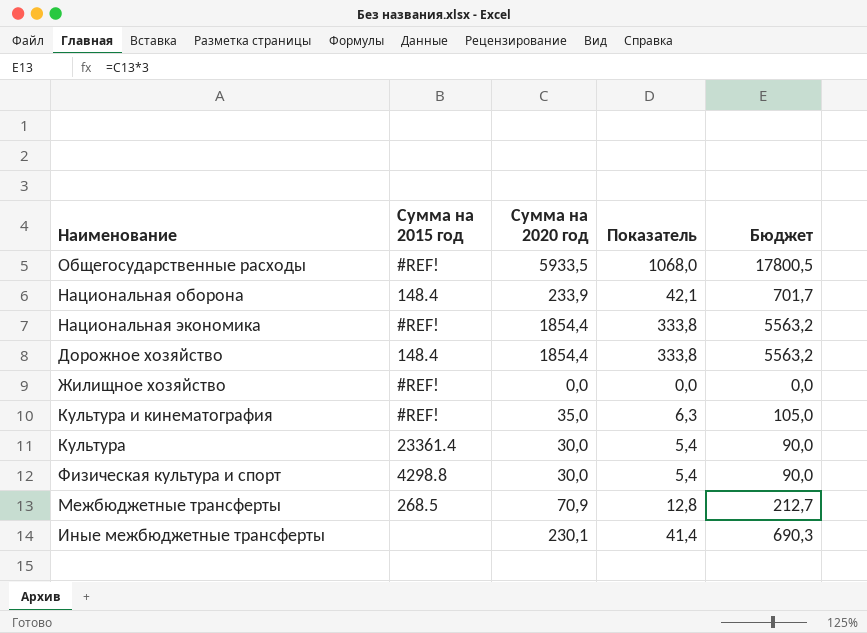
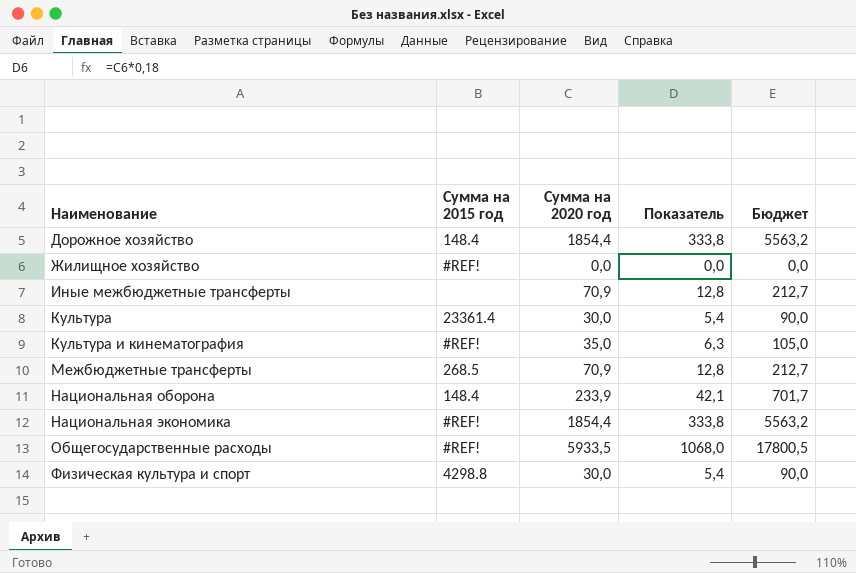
row order: none -> Наименование ascending
Иные межбюджетные трансферты | Сумма на 2020 год: 230,1 -> 70,9
Иные межбюджетные трансферты | Показатель: 41,4 -> 12,8
Иные межбюджетные трансферты | Бюджет: 690,3 -> 212,7

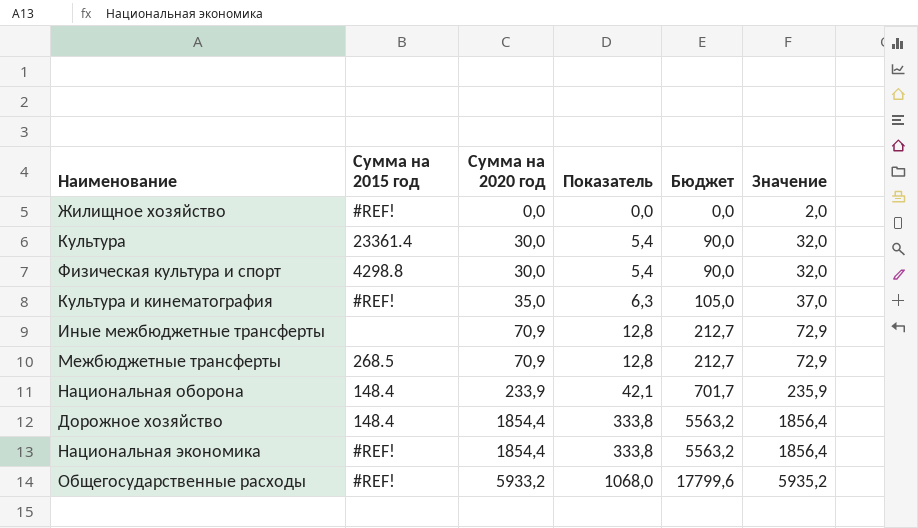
row order: Наименование ascending -> Сумма на 2020 год ascending
column Значение | formula: none -> [Сумма на 2020 год] + 2
Общегосударственные расходы | Сумма на 2020 год: 5933,5 -> 5933,2
Общегосударственные расходы | Бюджет: 17800,5 -> 17799,6

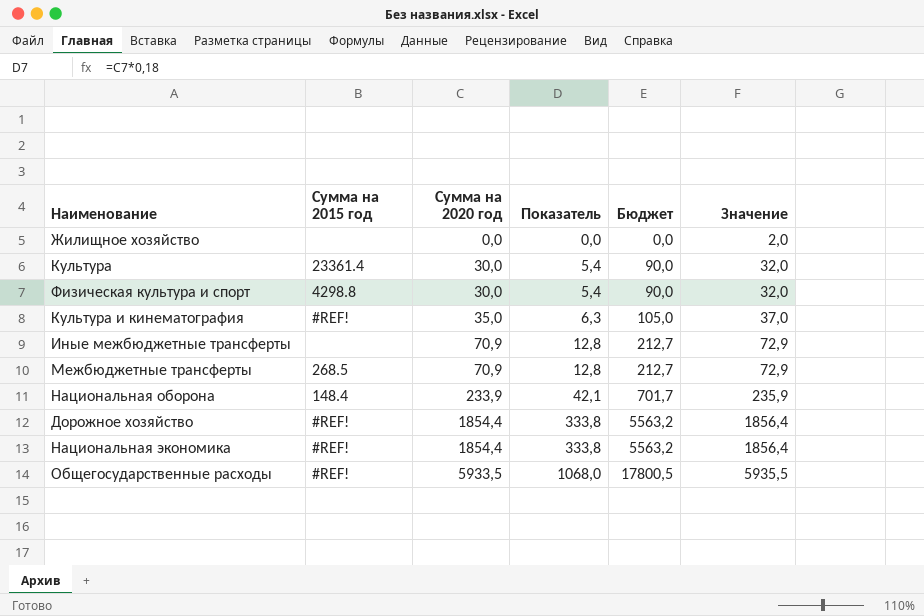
Жилищное хозяйство | Сумма на 2015 год: #REF! -> none
Дорожное хозяйство | Сумма на 2015 год: 148.4 -> #REF!
Общегосударственные расходы | Сумма на 2020 год: 5933,2 -> 5933,5
Общегосударственные расходы | Бюджет: 17799,6 -> 17800,5
Общегосударственные расходы | Значение: 5935,2 -> 5935,5

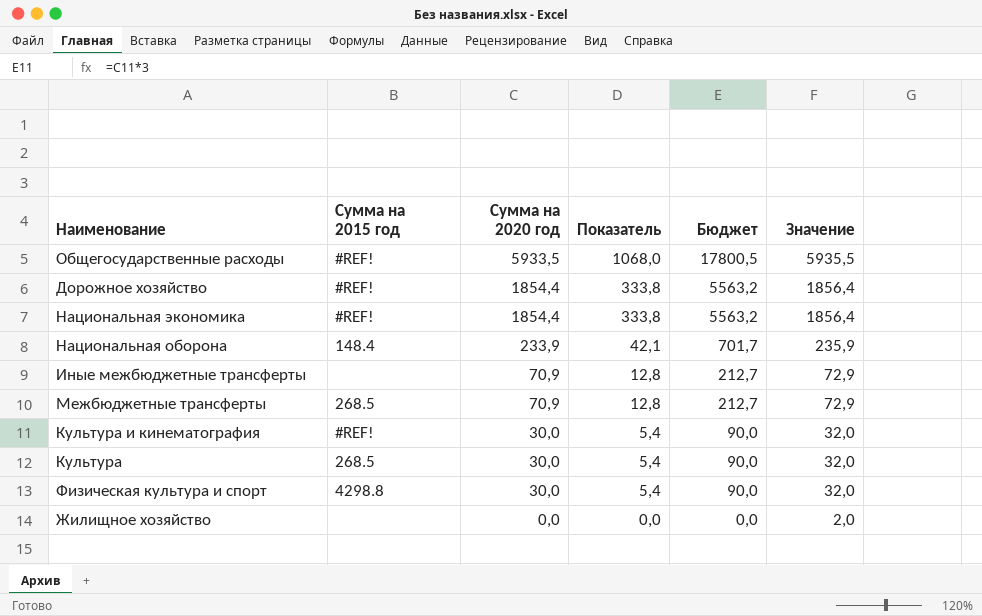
row order: Сумма на 2020 год ascending -> Сумма на 2020 год descending
Культура и кинематография | Сумма на 2020 год: 35,0 -> 30,0
Культура и кинематография | Показатель: 6,3 -> 5,4
Культура и кинематография | Бюджет: 105,0 -> 90,0
Культура и кинематография | Значение: 37,0 -> 32,0
Культура | Сумма на 2015 год: 23361.4 -> 268.5

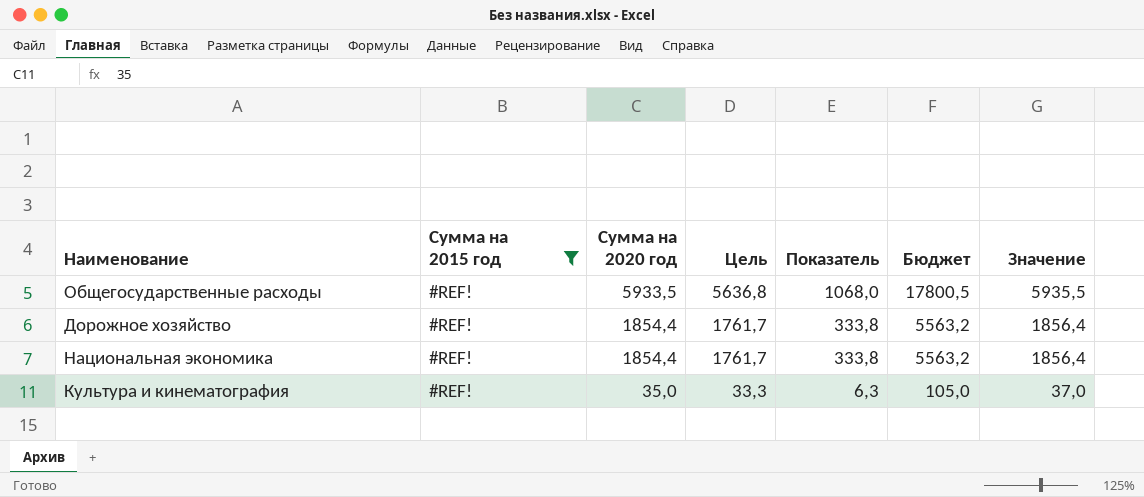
filter: none -> Сумма на 2015 год = #REF!
column Цель | formula: none -> [Сумма на 2020 год] * 0,95
Культура и кинематография | Сумма на 2020 год: 30,0 -> 35,0
Культура и кинематография | Показатель: 5,4 -> 6,3
Культура и кинематография | Бюджет: 90,0 -> 105,0
Культура и кинематография | Значение: 32,0 -> 37,0

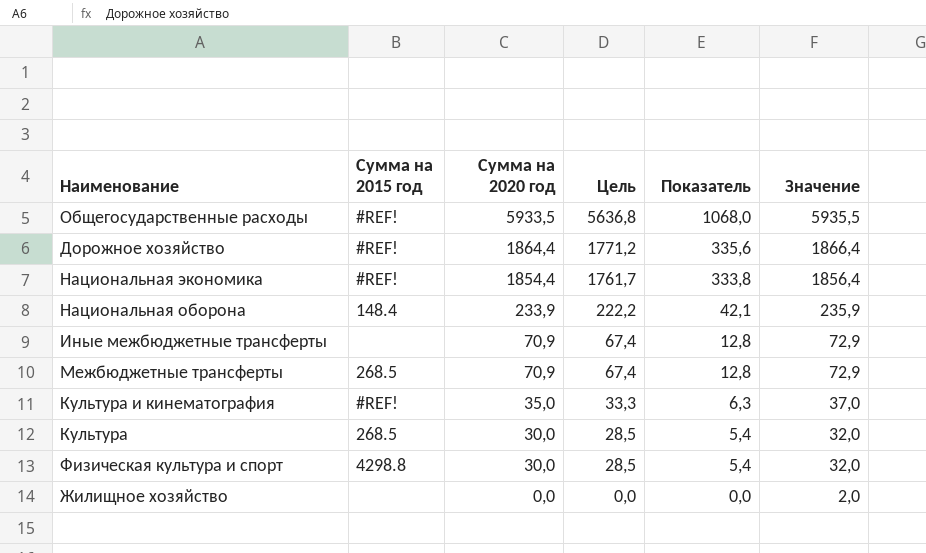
filter: Сумма на 2015 год = #REF! -> none
column Бюджет | formula: [Сумма на 2020 год] * 3 -> none
Дорожное хозяйство | Сумма на 2020 год: 1854,4 -> 1864,4
Дорожное хозяйство | Цель: 1761,7 -> 1771,2
Дорожное хозяйство | Показатель: 333,8 -> 335,6
Дорожное хозяйство | Значение: 1856,4 -> 1866,4

